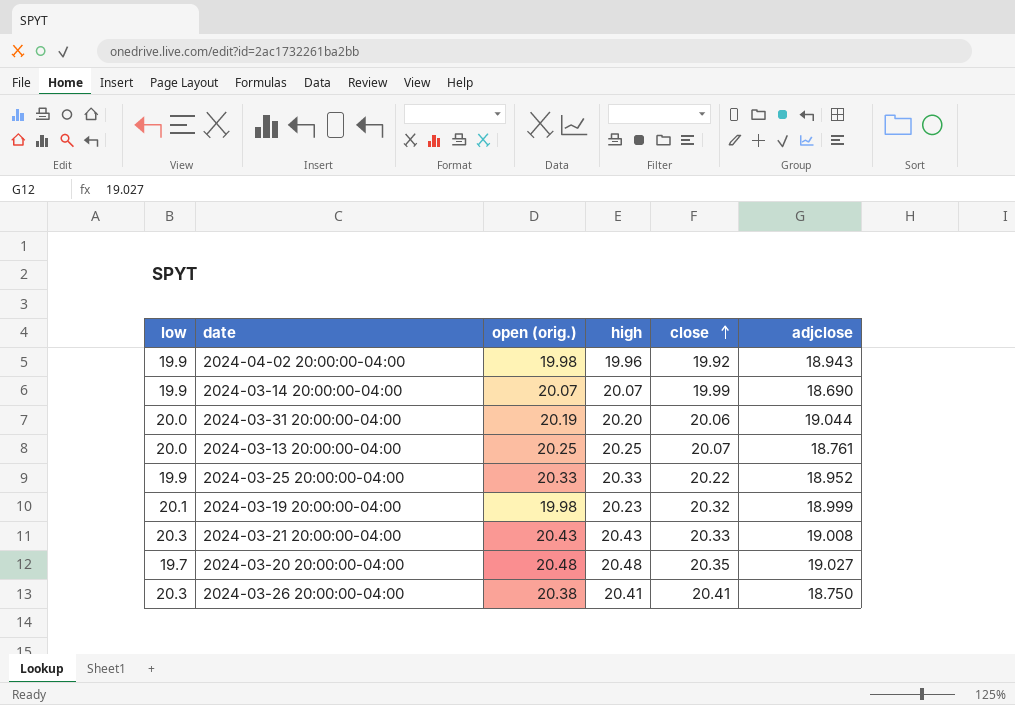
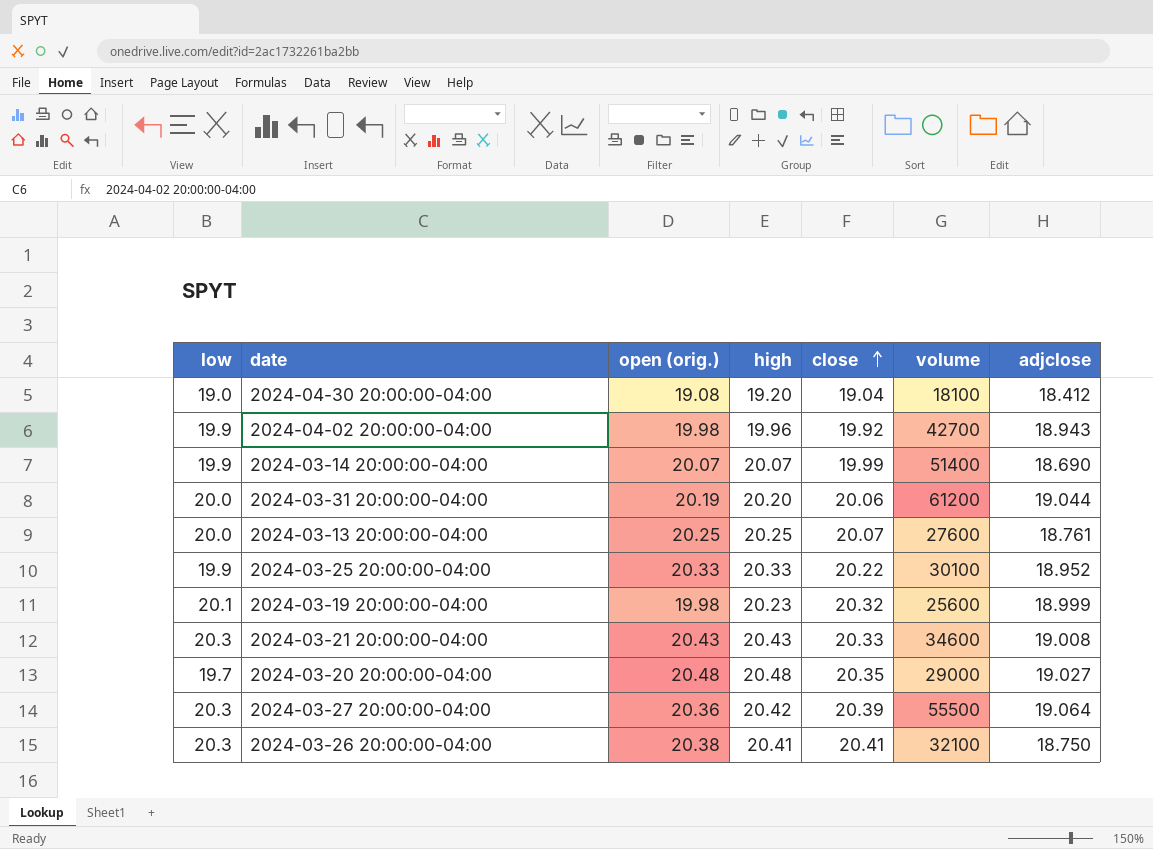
column volume | position: none -> 6
row 2024-04-30 20:00:00-04:00: none -> 19.0 | 19.08 | 19.20 | 19.04 | 18100 | 18.412
row 2024-03-27 20:00:00-04:00: none -> 20.3 | 20.36 | 20.42 | 20.39 | 55500 | 19.064

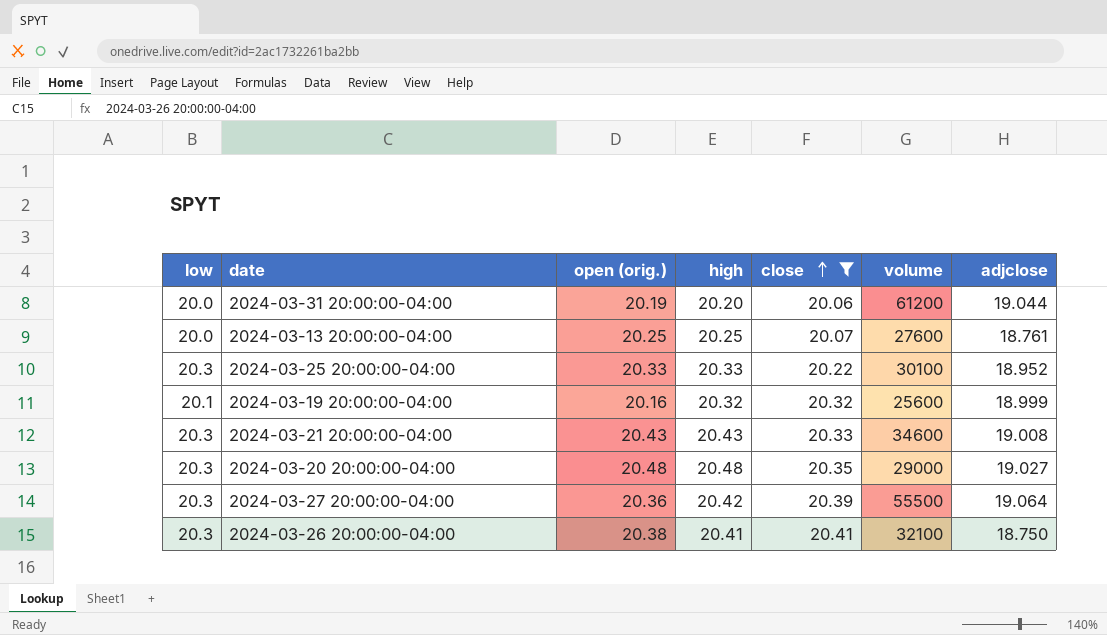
filter: none -> close >= 20.06
2024-03-25 20:00:00-04:00 | low: 19.9 -> 20.3
2024-03-19 20:00:00-04:00 | open (orig.): 19.98 -> 20.16
2024-03-19 20:00:00-04:00 | high: 20.23 -> 20.32
2024-03-20 20:00:00-04:00 | low: 19.7 -> 20.3

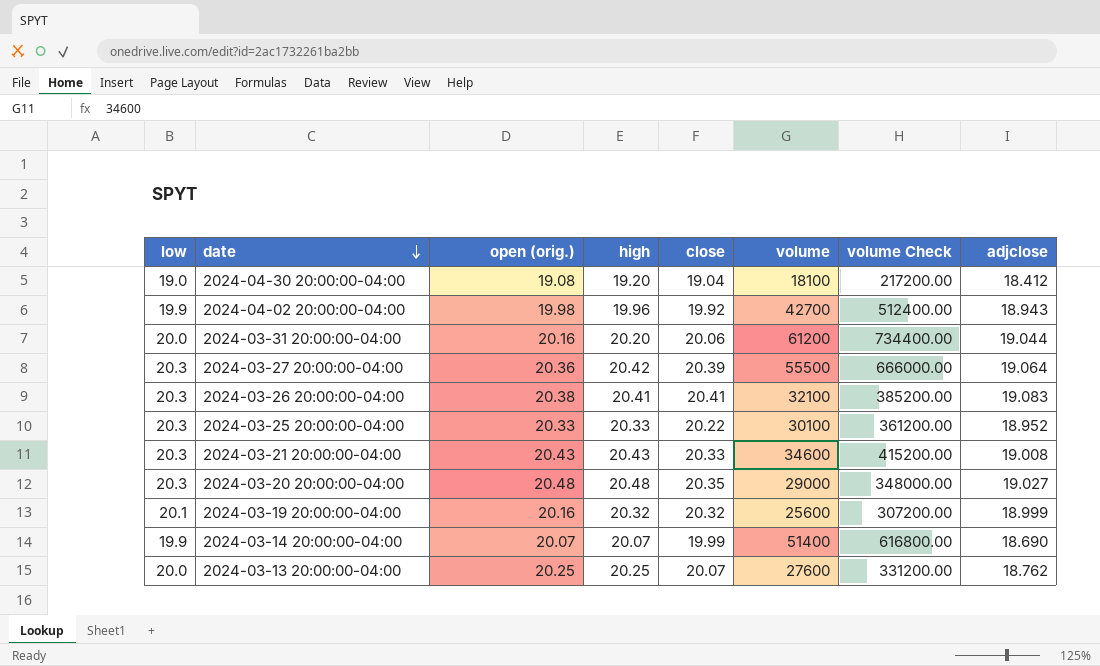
filter: close >= 20.06 -> none
row order: close ascending -> date descending
column volume Check | formula: none -> [volume] * 12
2024-03-31 20:00:00-04:00 | open (orig.): 20.19 -> 20.16
2024-03-26 20:00:00-04:00 | adjclose: 18.750 -> 19.083
2024-03-13 20:00:00-04:00 | adjclose: 18.761 -> 18.762

